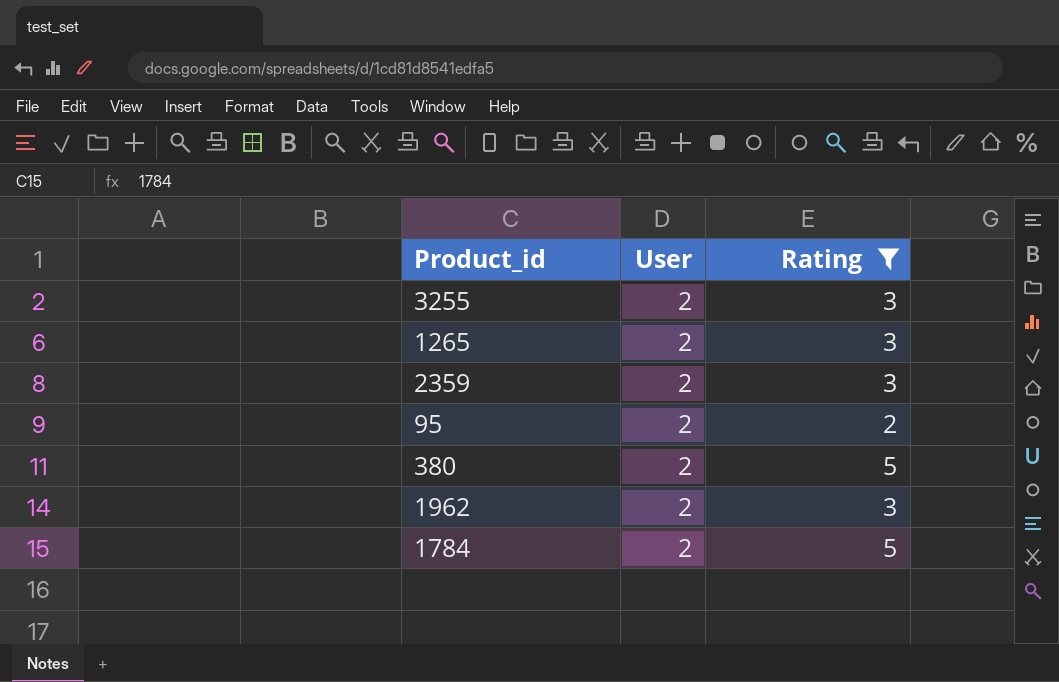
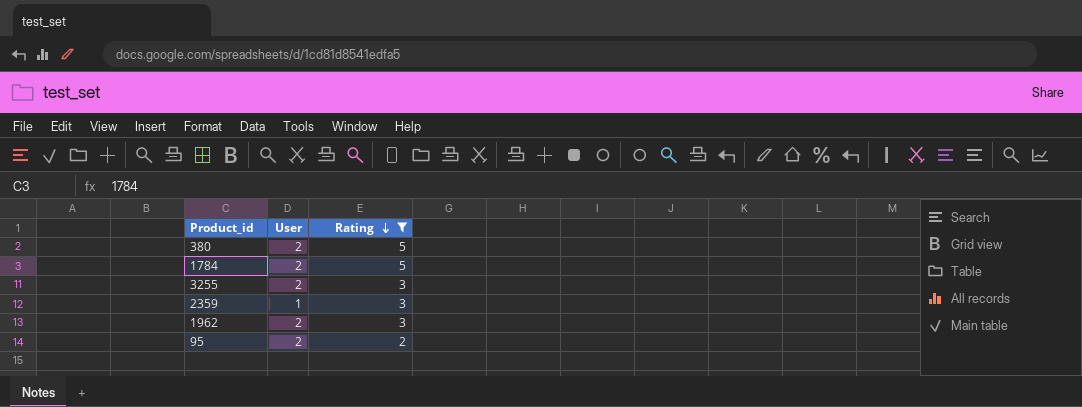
row order: none -> Rating descending
row 1265: 2 | 3 -> none
2359 | User: 2 -> 1

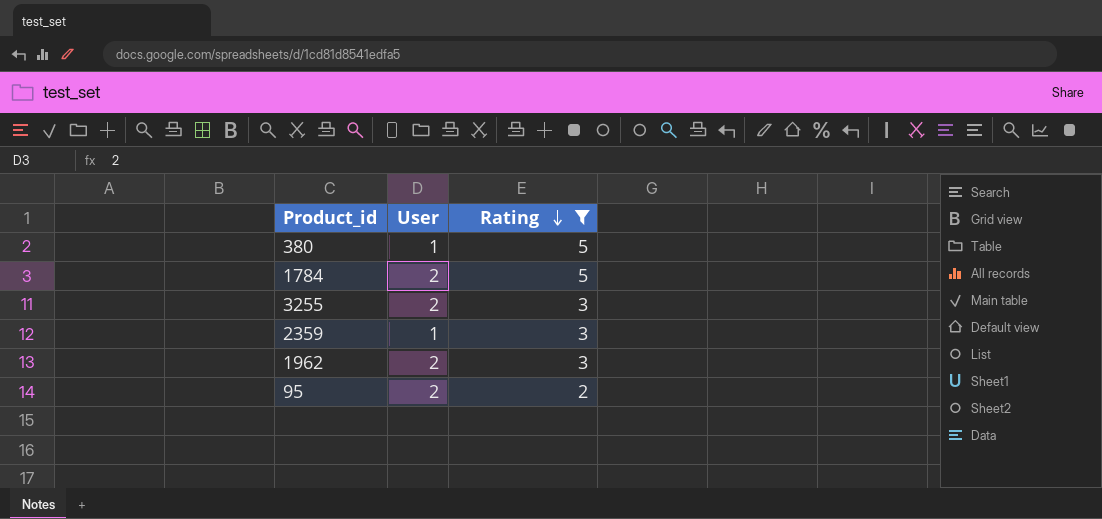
380 | User: 2 -> 1

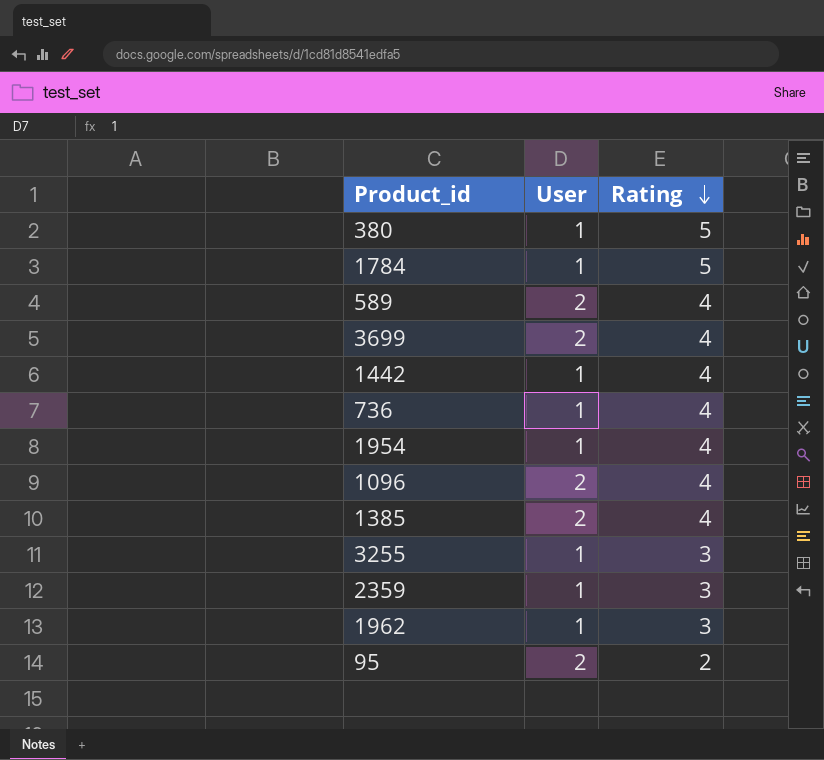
filter: Rating != 4 -> none
1784 | User: 2 -> 1
3255 | User: 2 -> 1
1962 | User: 2 -> 1

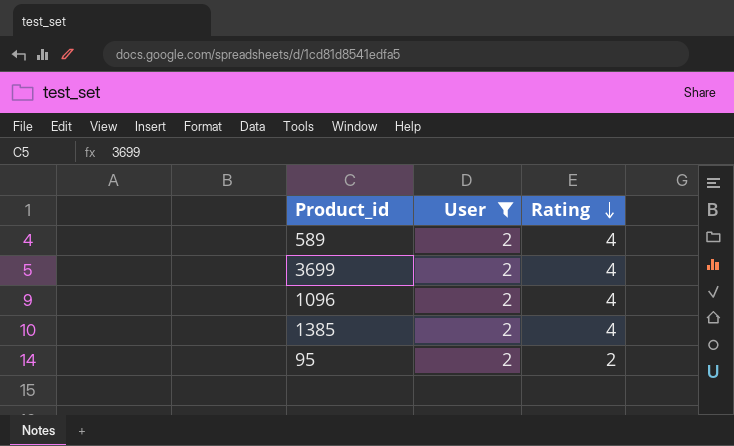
filter: none -> User = 2

